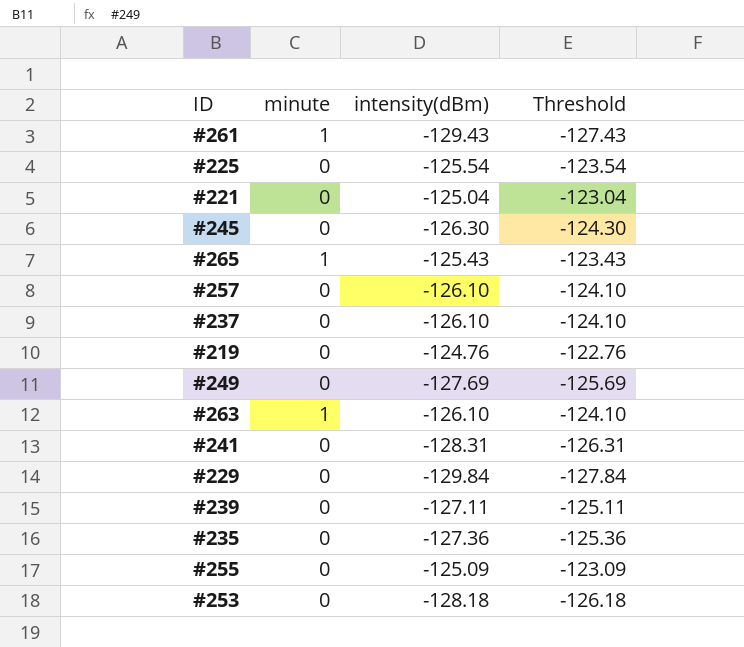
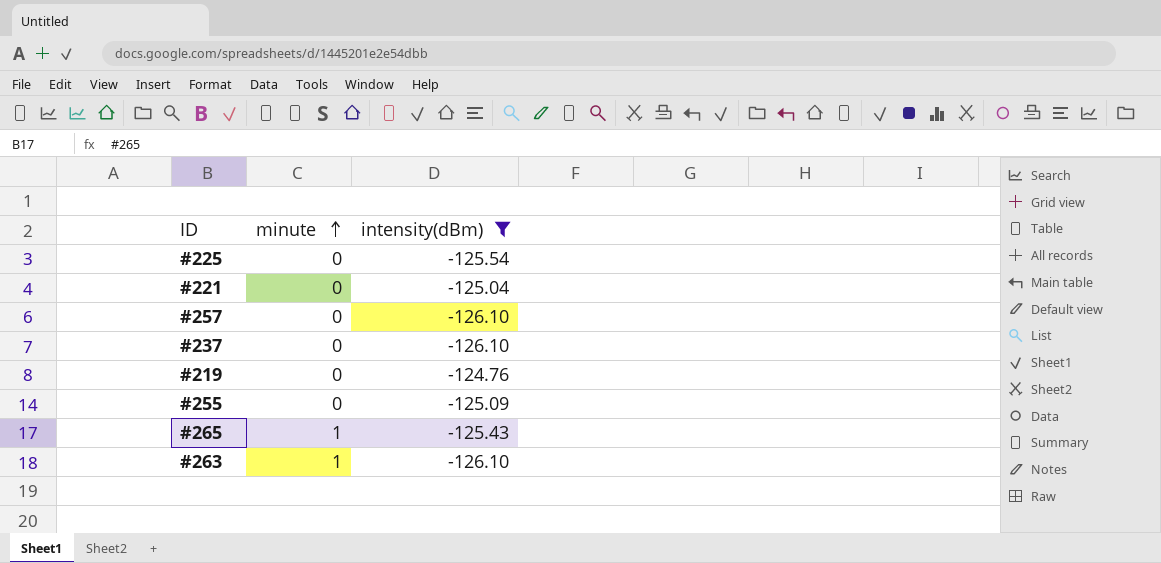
filter: none -> intensity(dBm) >= -126.10
row order: none -> minute ascending
column Threshold | formula: [intensity(dBm)] + 2 -> none

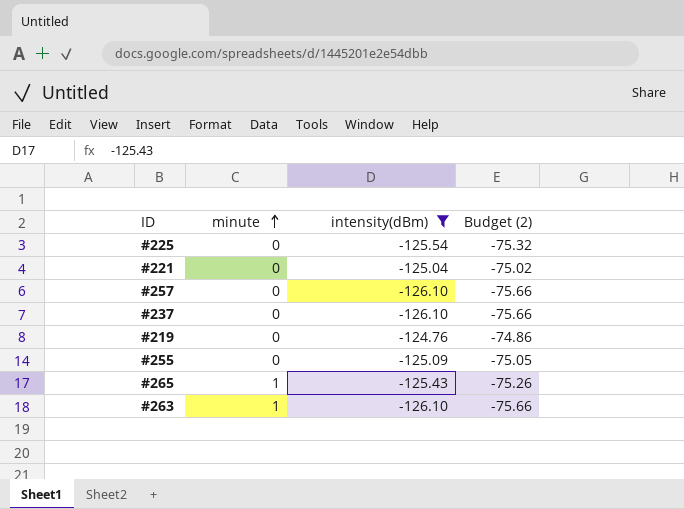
column Budget (2) | formula: none -> [intensity(dBm)] * 0.6

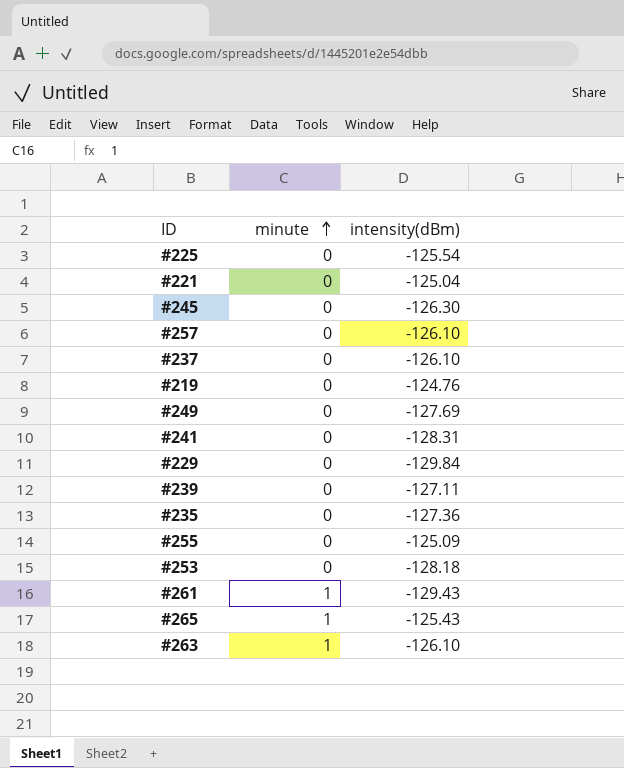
filter: intensity(dBm) >= -126.10 -> none
column Budget (2) | formula: [intensity(dBm)] * 0.6 -> none

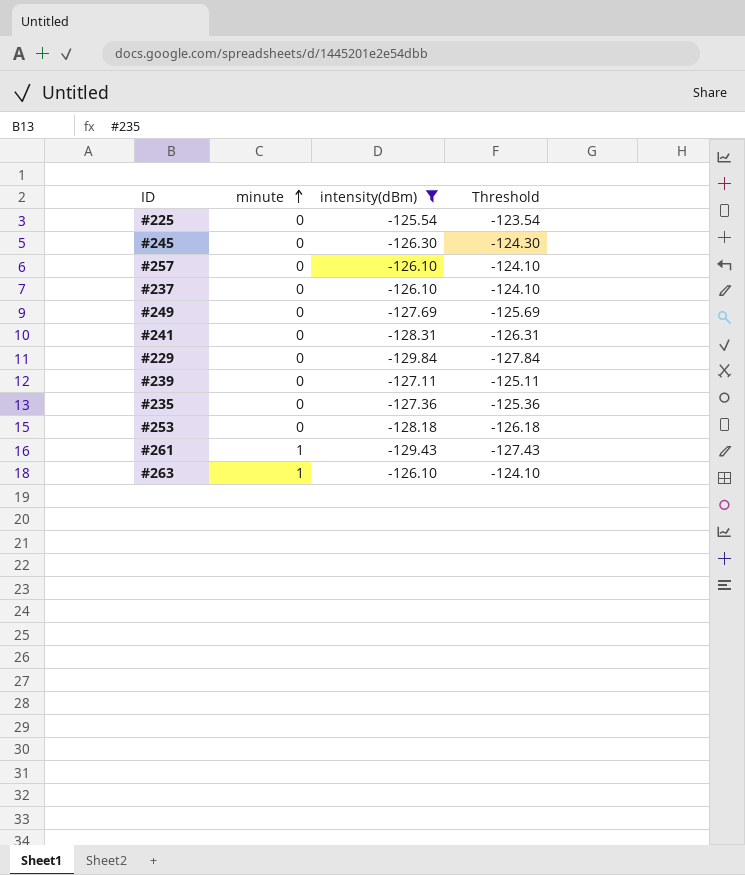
filter: none -> intensity(dBm) <= -125.54
column Threshold | formula: none -> [intensity(dBm)] + 2

